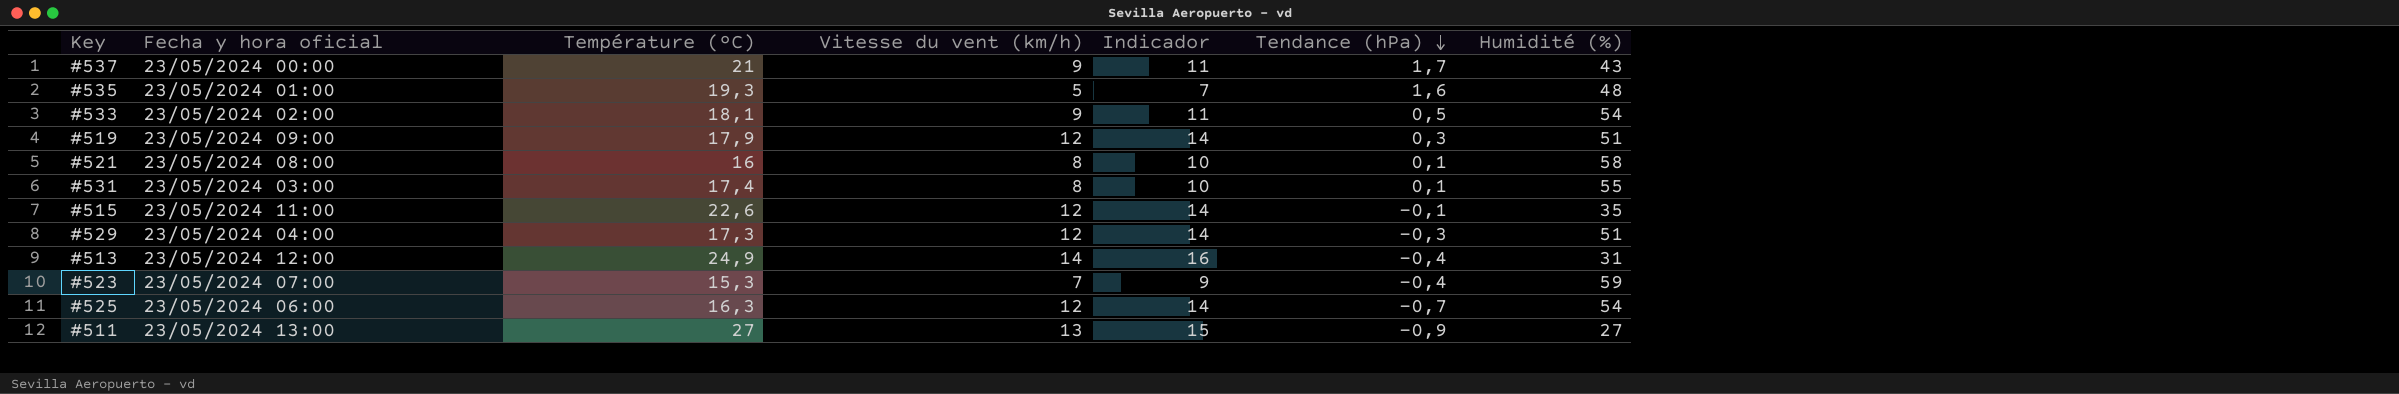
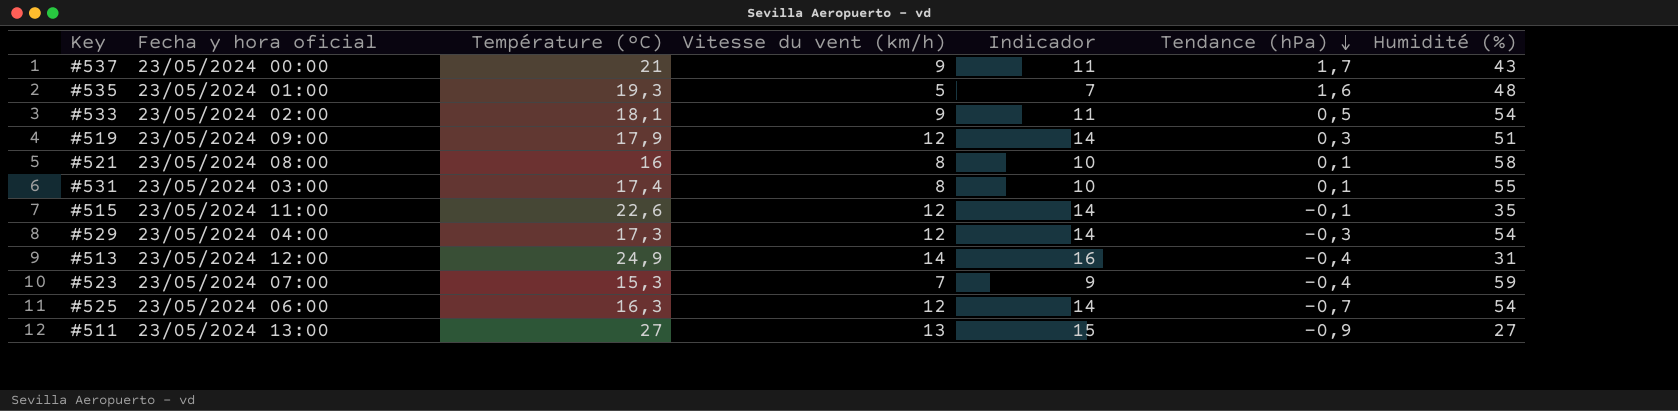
#529 | Humidité (%): 51 -> 54

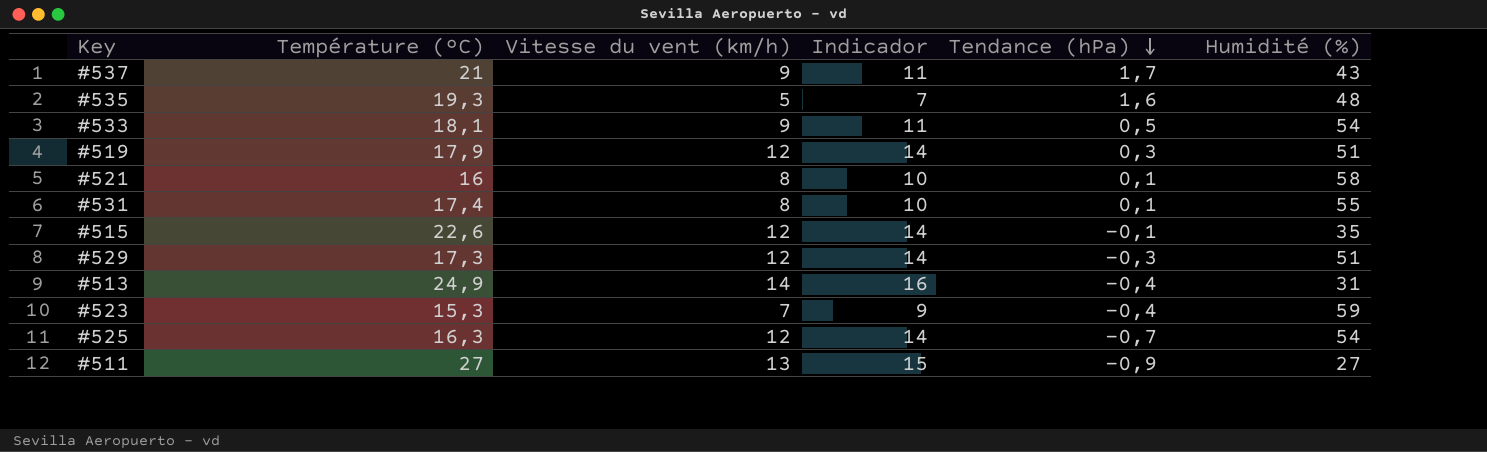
column Fecha y hora oficial | position: 2 -> none
#529 | Humidité (%): 54 -> 51

